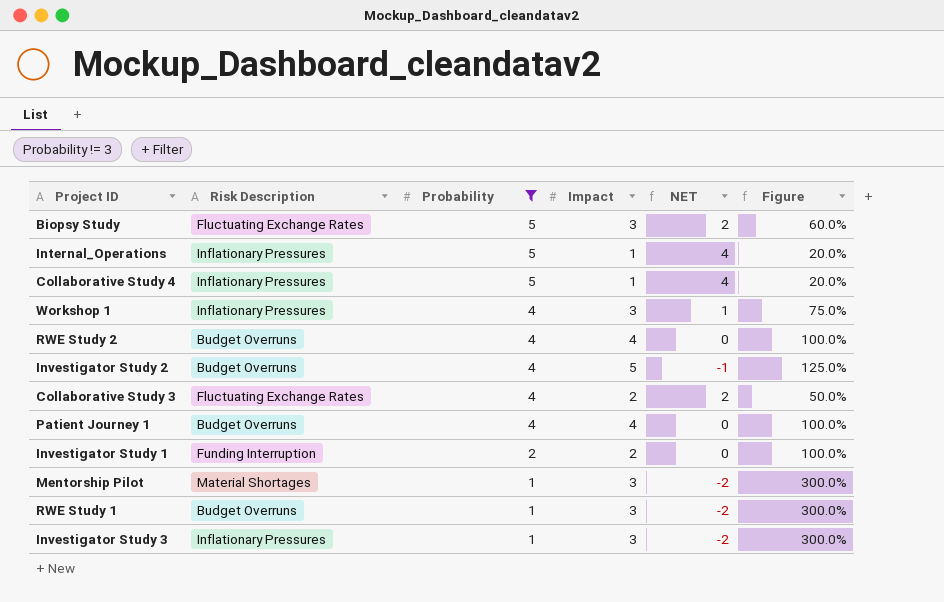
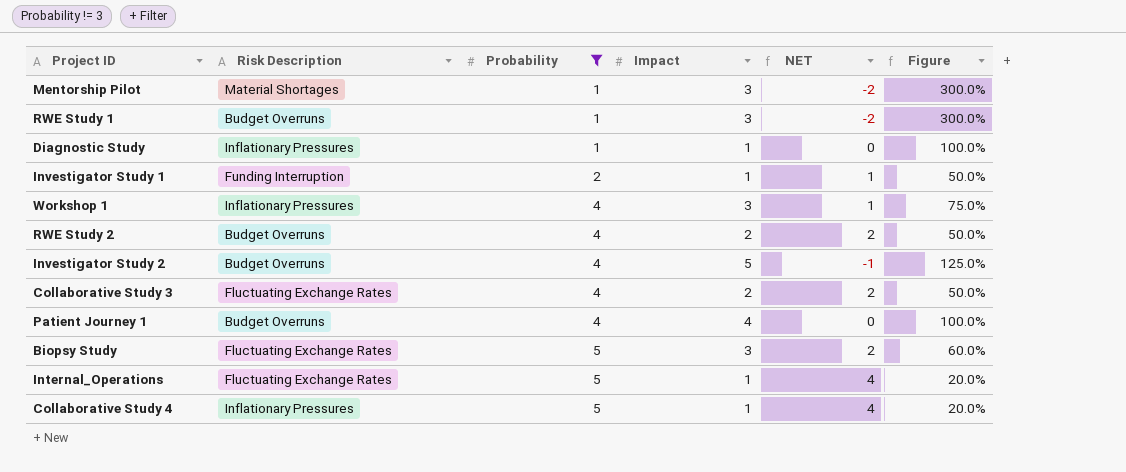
row order: Probability descending -> Probability ascending
row Investigator Study 3: Inflationary Pressures | 1 | 3 | -2 | 300.0% -> none
row Diagnostic Study: none -> Inflationary Pressures | 1 | 1 | 0 | 100.0%
Investigator Study 1 | Impact: 2 -> 1
Investigator Study 1 | NET: 0 -> 1
Investigator Study 1 | Figure: 100.0% -> 50.0%
RWE Study 2 | Impact: 4 -> 2
RWE Study 2 | NET: 0 -> 2
RWE Study 2 | Figure: 100.0% -> 50.0%
Internal_Operations | Risk Description: Inflationary Pressures -> Fluctuating Exchange Rates

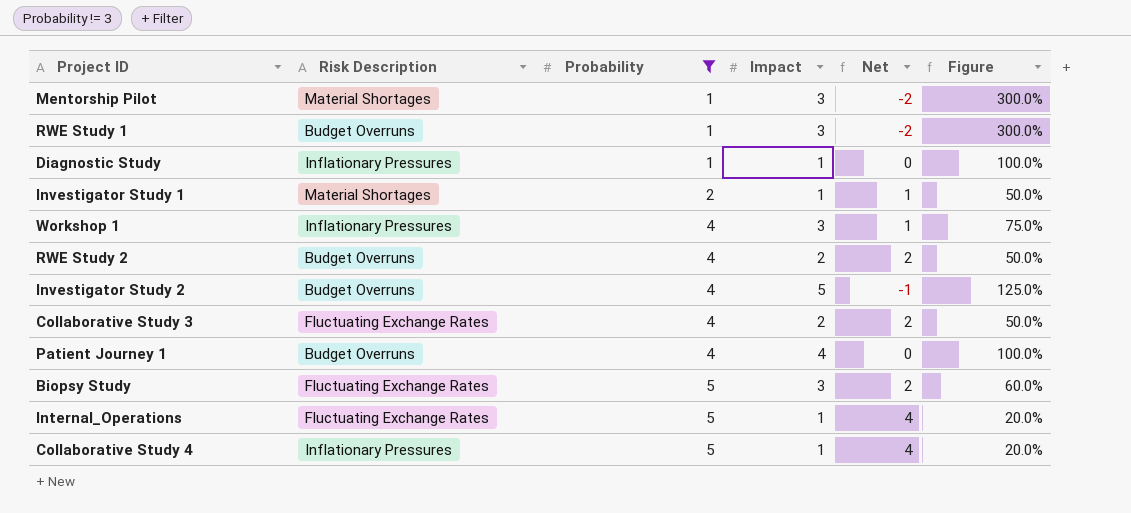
column name: NET -> Net
Investigator Study 1 | Risk Description: Funding Interruption -> Material Shortages

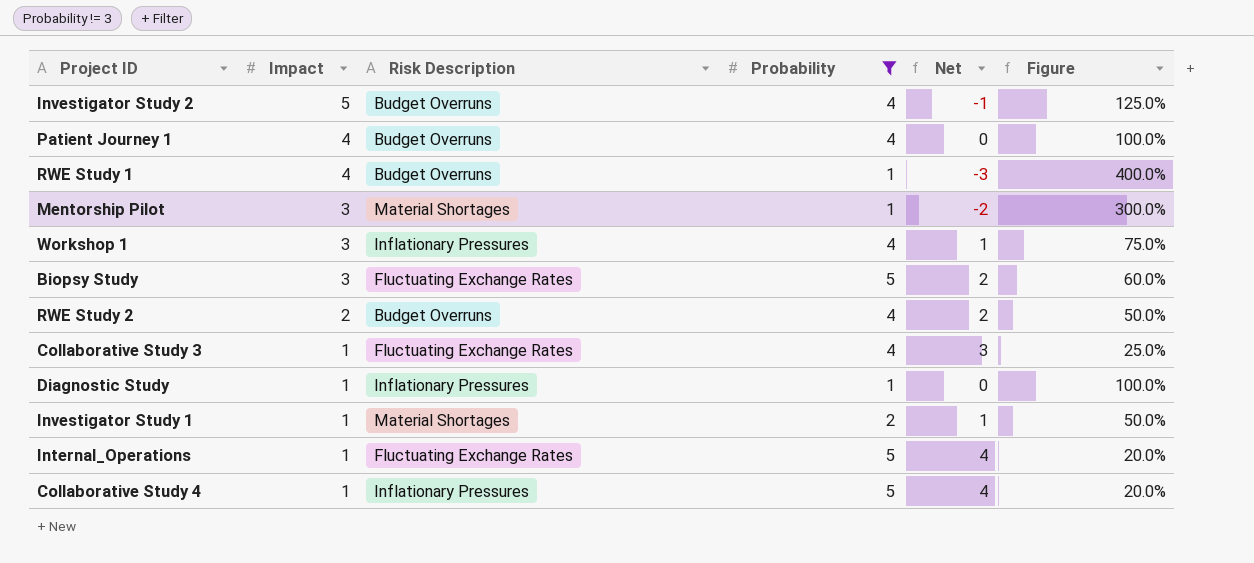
row order: Probability ascending -> Impact descending
column Impact | position: 4 -> 2
RWE Study 1 | Impact: 3 -> 4
RWE Study 1 | Net: -2 -> -3
RWE Study 1 | Figure: 300.0% -> 400.0%
Collaborative Study 3 | Impact: 2 -> 1
Collaborative Study 3 | Net: 2 -> 3
Collaborative Study 3 | Figure: 50.0% -> 25.0%

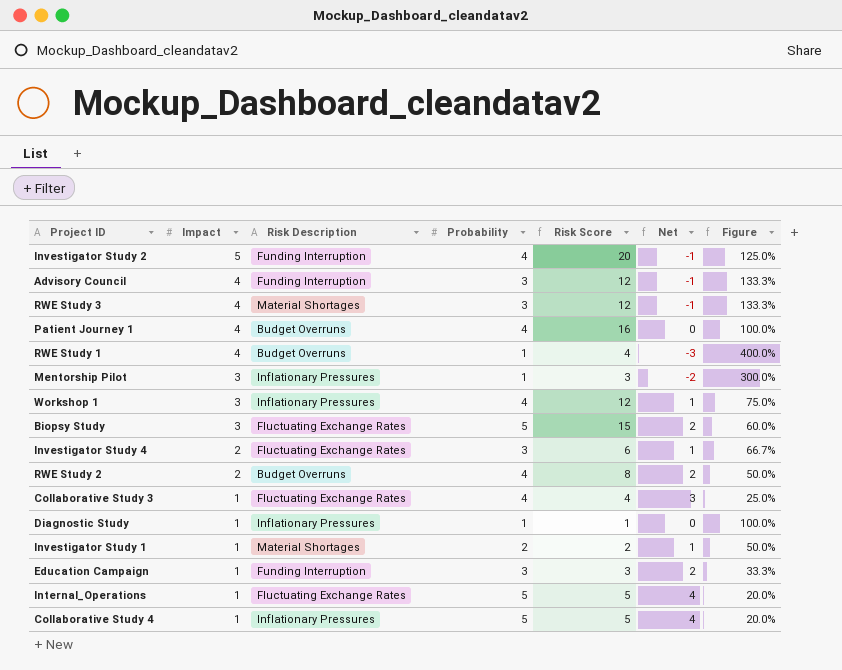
filter: Probability != 3 -> none
column Risk Score | formula: none -> [Impact] * [Probability]
Investigator Study 2 | Risk Description: Budget Overruns -> Funding Interruption
Mentorship Pilot | Risk Description: Material Shortages -> Inflationary Pressures

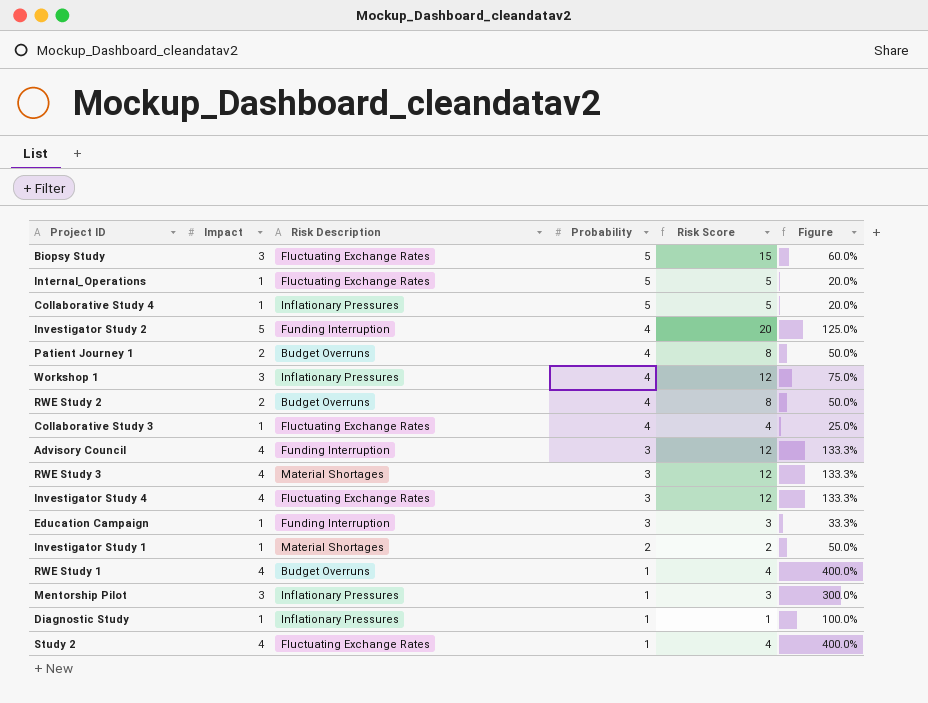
row order: Impact descending -> Probability descending
column Net | formula: [Probability] - [Impact] -> none
Patient Journey 1 | Impact: 4 -> 2
Patient Journey 1 | Risk Score: 16 -> 8
Patient Journey 1 | Figure: 100.0% -> 50.0%
Investigator Study 4 | Impact: 2 -> 4
Investigator Study 4 | Risk Score: 6 -> 12
Investigator Study 4 | Figure: 66.7% -> 133.3%
row Study 2: none -> 4 | Fluctuating Exchange Rates | 1 | 4 | 400.0%

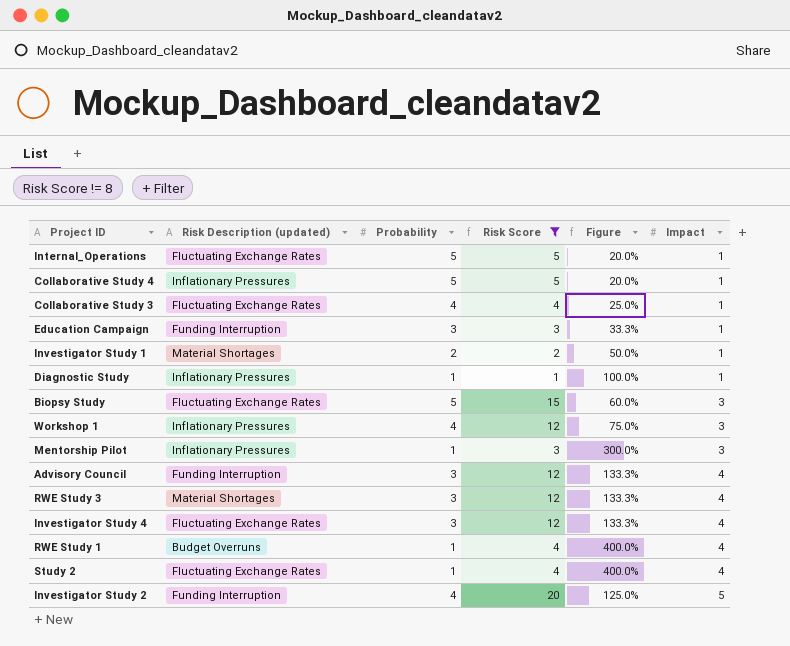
filter: none -> Risk Score != 8
row order: Probability descending -> Impact ascending
column name: Risk Description -> Risk Description (updated)
column Impact | position: 2 -> 6

